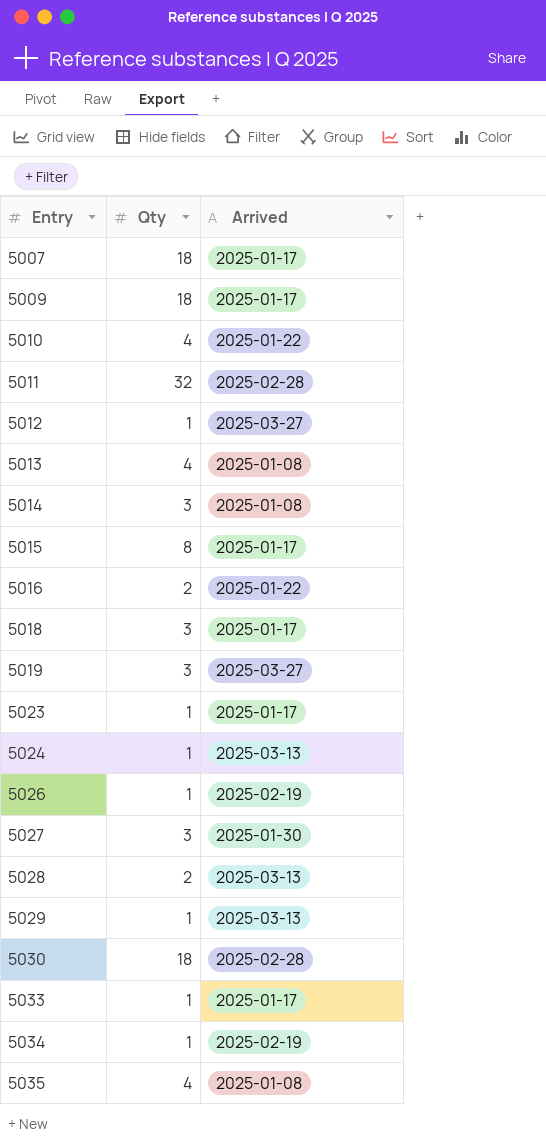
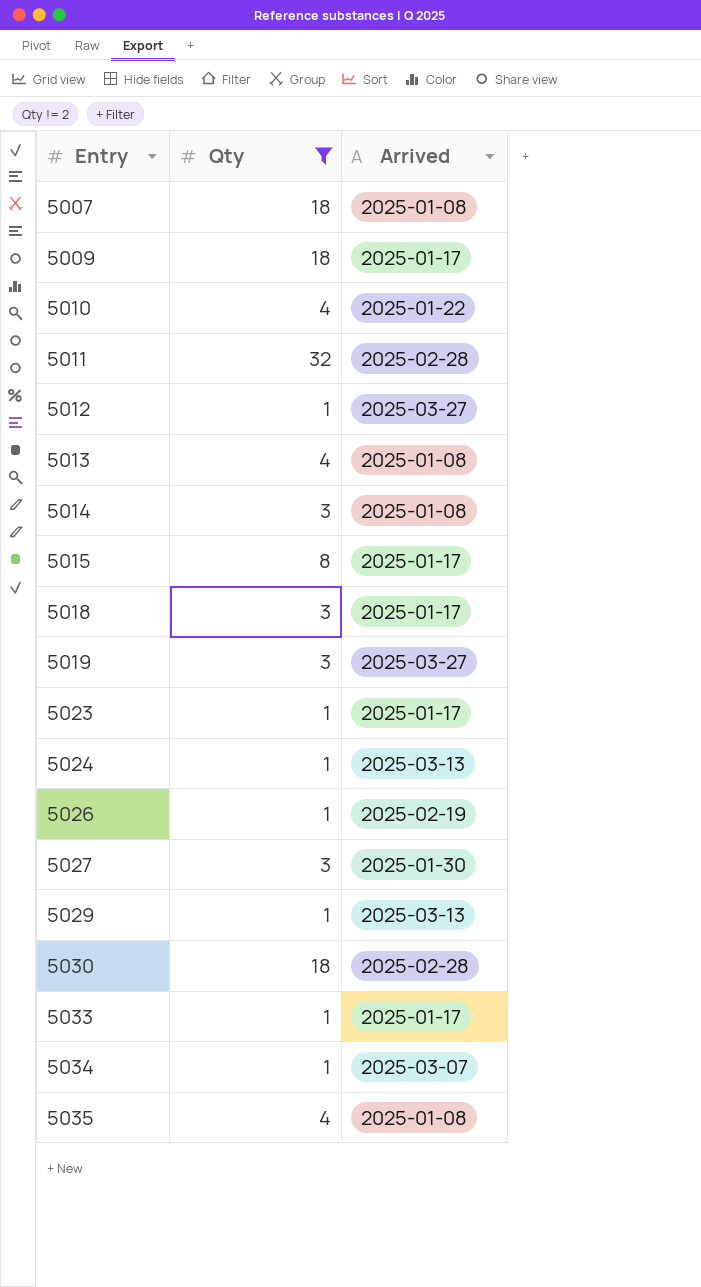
filter: none -> Qty != 2
5007 | Arrived: 2025-01-17 -> 2025-01-08
5034 | Arrived: 2025-02-19 -> 2025-03-07

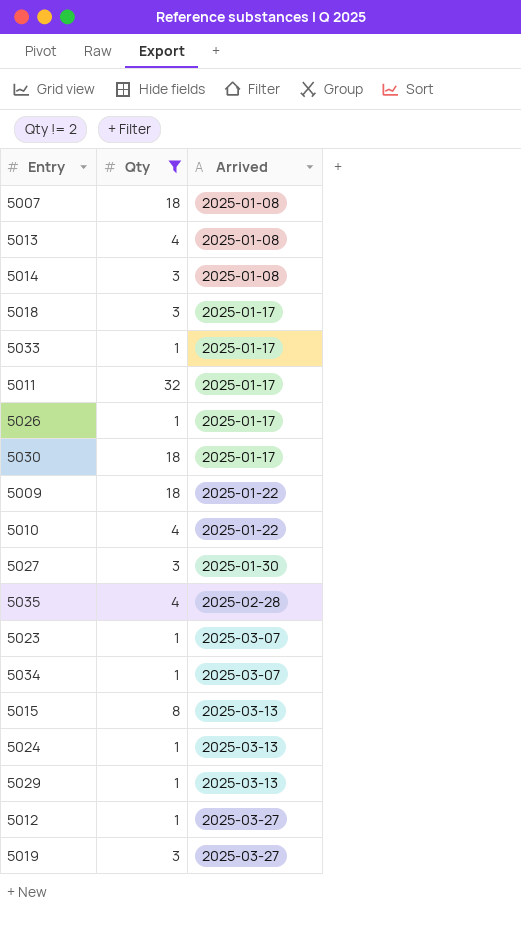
row order: Entry ascending -> Arrived ascending
5011 | Arrived: 2025-02-28 -> 2025-01-17
5026 | Arrived: 2025-02-19 -> 2025-01-17
5030 | Arrived: 2025-02-28 -> 2025-01-17
5009 | Arrived: 2025-01-17 -> 2025-01-22
5035 | Arrived: 2025-01-08 -> 2025-02-28
5023 | Arrived: 2025-01-17 -> 2025-03-07
5015 | Arrived: 2025-01-17 -> 2025-03-13

